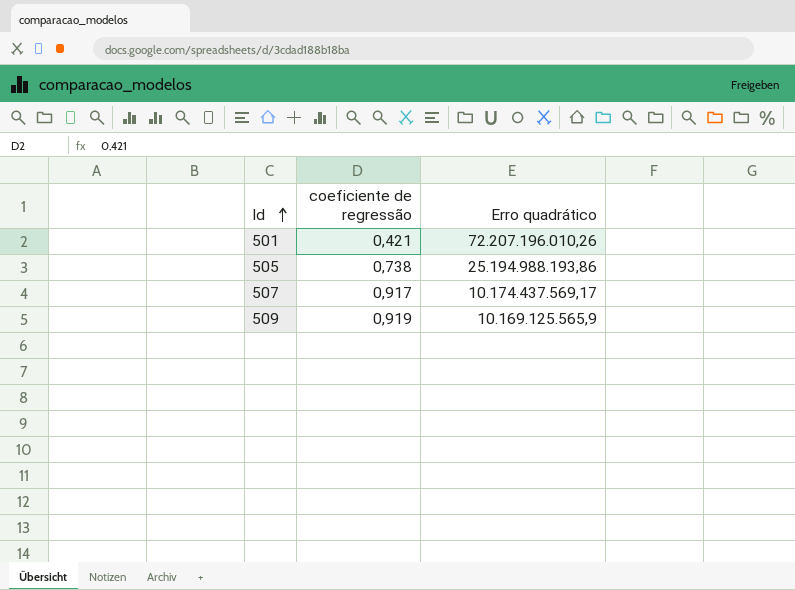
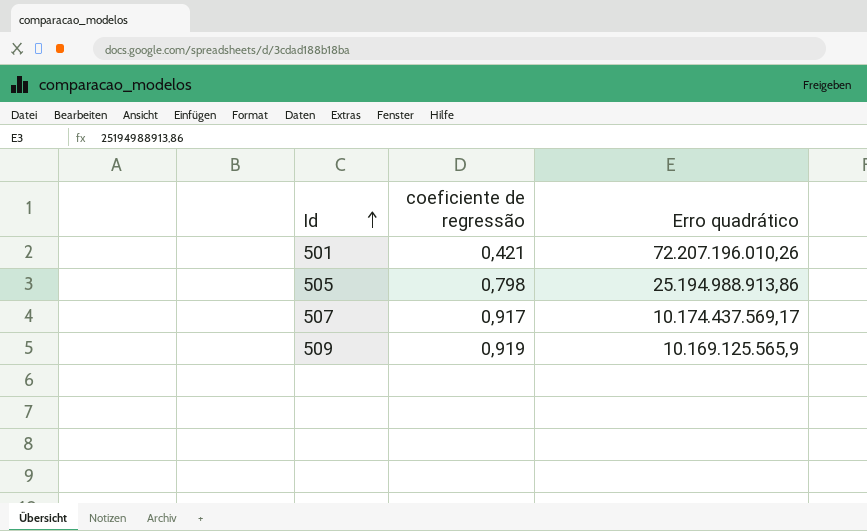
505 | coeficiente de regressão: 0,738 -> 0,798
505 | Erro quadrático: 25.194.988.193,86 -> 25.194.988.913,86

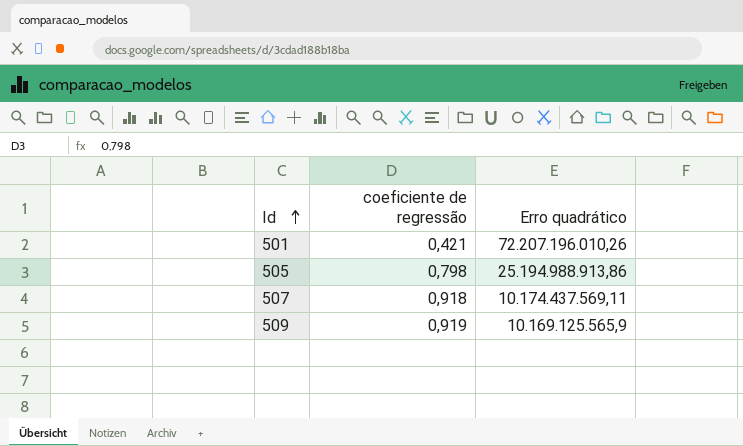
507 | coeficiente de regressão: 0,917 -> 0,918
507 | Erro quadrático: 10.174.437.569,17 -> 10.174.437.569,11

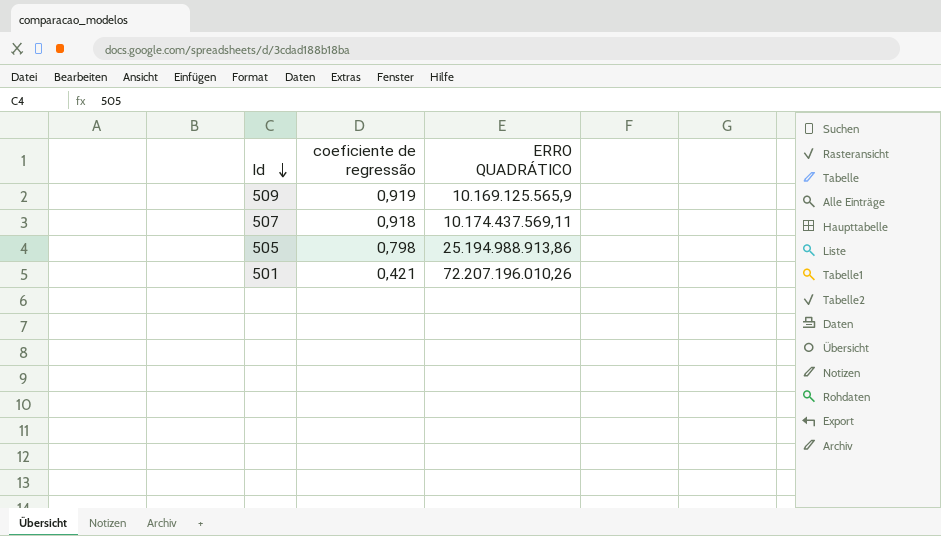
row order: Id ascending -> Id descending
column name: Erro quadrático -> ERRO QUADRÁTICO

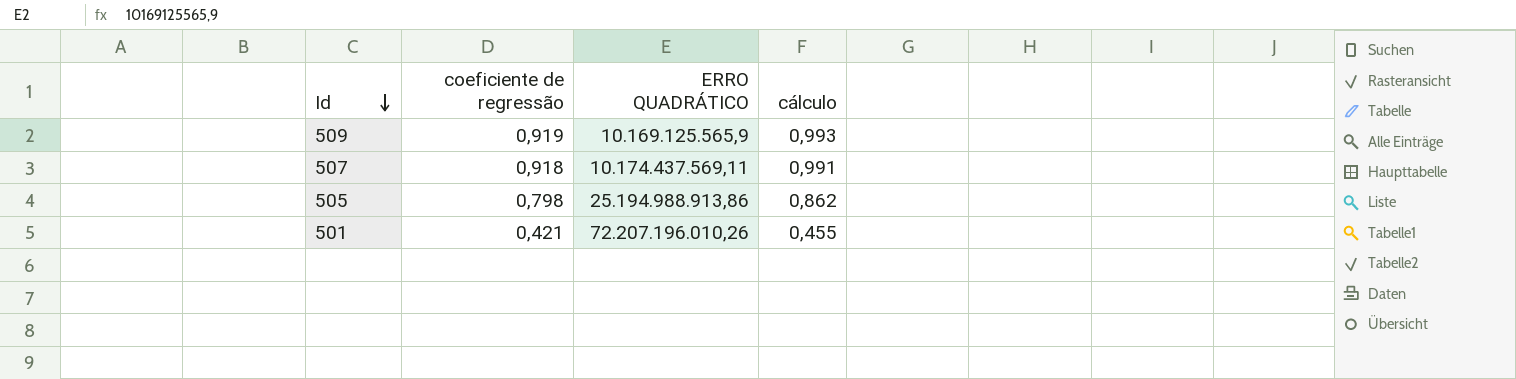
column cálculo | formula: none -> [coeficiente de regressão] * 1,08

